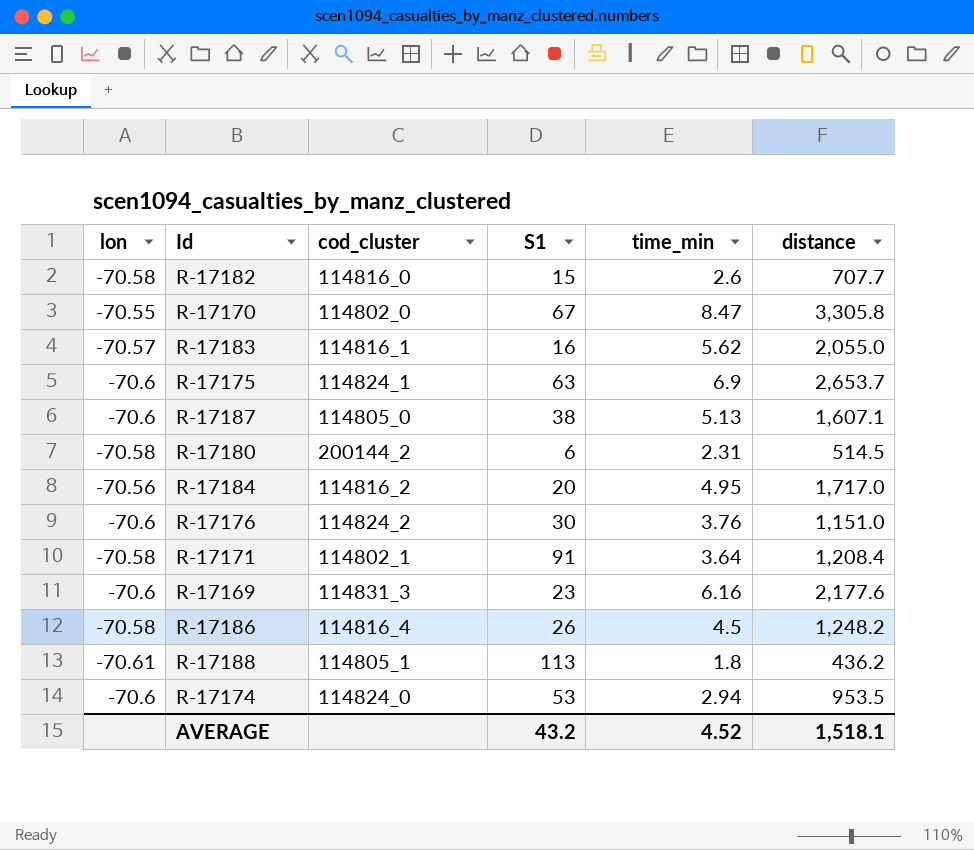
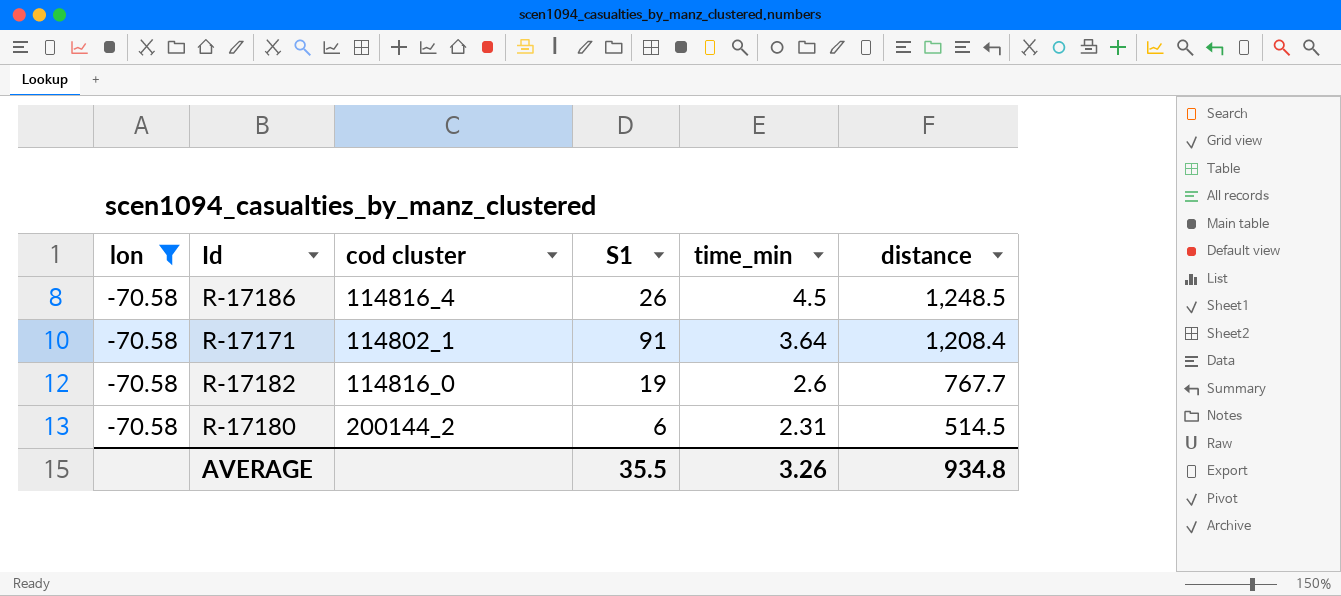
filter: none -> lon = -70.58
row order: none -> time_min descending
column name: cod_cluster -> cod cluster
R-17186 | distance: 1,248.2 -> 1,248.5
R-17182 | S1: 15 -> 19
R-17182 | distance: 707.7 -> 767.7
AVERAGE | S1: 43.2 -> 35.5
AVERAGE | time_min: 4.52 -> 3.26
AVERAGE | distance: 1,518.1 -> 934.8

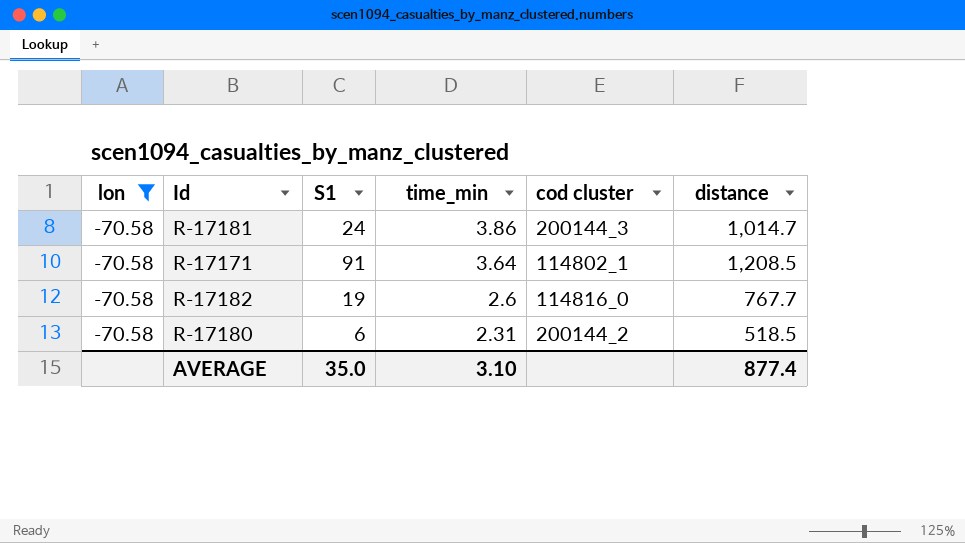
column cod cluster | position: 3 -> 5
row R-17186: -70.58 | 114816_4 | 26 | 4.5 | 1,248.5 -> none
row R-17181: none -> -70.58 | 24 | 3.86 | 200144_3 | 1,014.7
R-17171 | distance: 1,208.4 -> 1,208.5
R-17180 | distance: 514.5 -> 518.5
AVERAGE | S1: 35.5 -> 35.0
AVERAGE | time_min: 3.26 -> 3.10
AVERAGE | distance: 934.8 -> 877.4

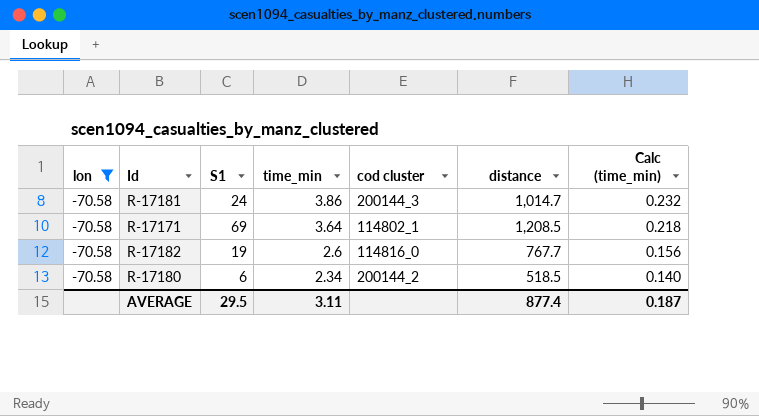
column Calc (time_min) | formula: none -> [time_min] * 0.06
R-17171 | S1: 91 -> 69
R-17180 | time_min: 2.31 -> 2.34
AVERAGE | S1: 35.0 -> 29.5
AVERAGE | time_min: 3.10 -> 3.11

